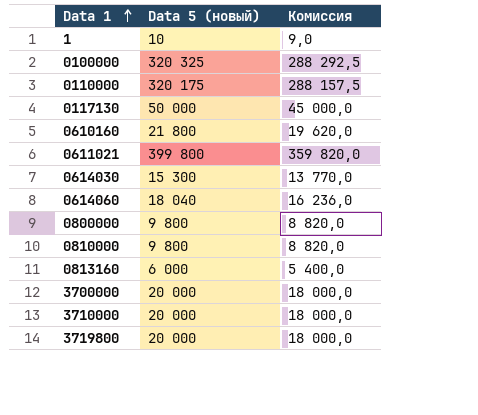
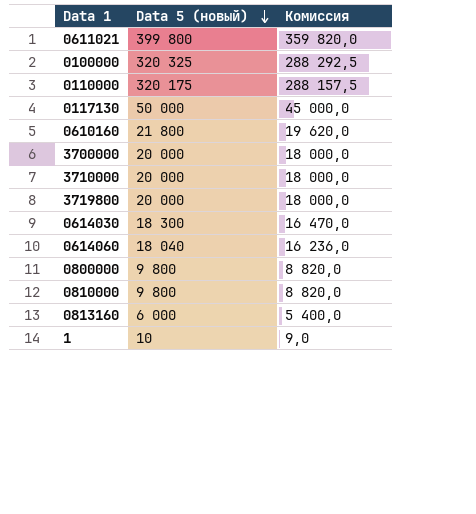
row order: Data 1 ascending -> Data 5 (новый) descending
0614030 | Data 5 (новый): 15 300 -> 18 300
0614030 | Комиссия: 13 770,0 -> 16 470,0

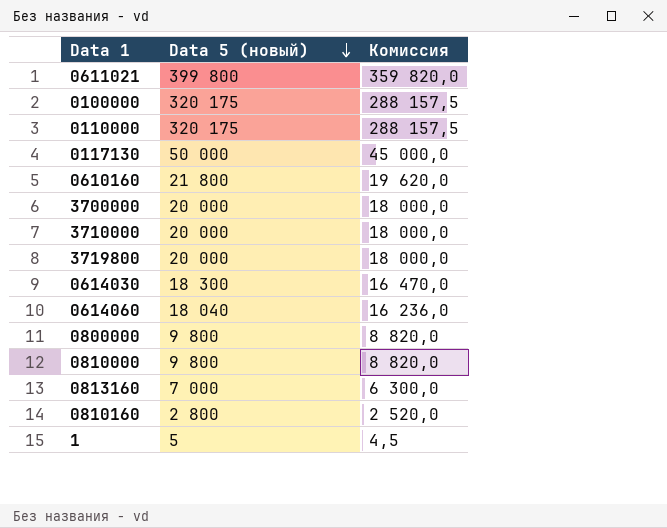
0100000 | Data 5 (новый): 320 325 -> 320 175
0100000 | Комиссия: 288 292,5 -> 288 157,5
0813160 | Data 5 (новый): 6 000 -> 7 000
0813160 | Комиссия: 5 400,0 -> 6 300,0
row 0810160: none -> 2 800 | 2 520,0
1 | Data 5 (новый): 10 -> 5
1 | Комиссия: 9,0 -> 4,5

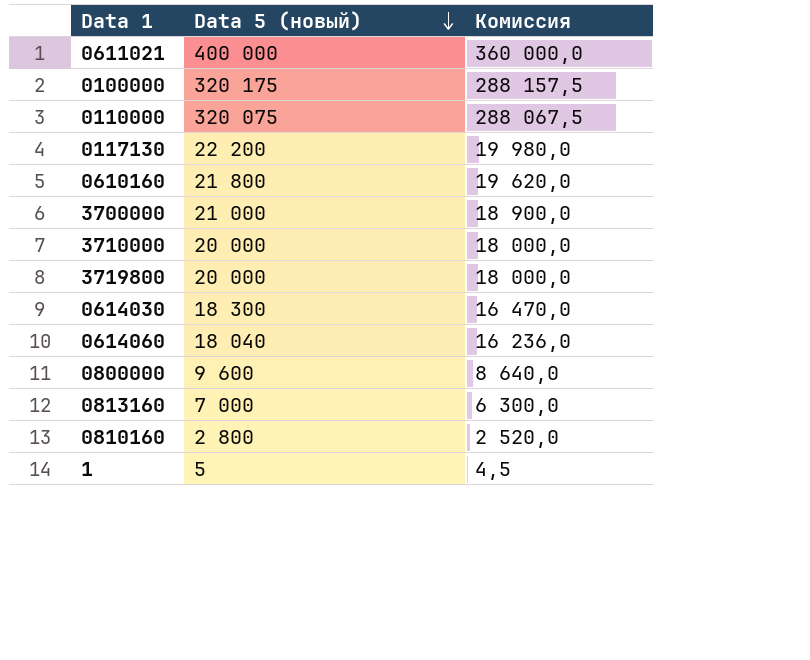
row 0810000: 9 800 | 8 820,0 -> none
0611021 | Data 5 (новый): 399 800 -> 400 000
0611021 | Комиссия: 359 820,0 -> 360 000,0
0110000 | Data 5 (новый): 320 175 -> 320 075
0110000 | Комиссия: 288 157,5 -> 288 067,5
0117130 | Data 5 (новый): 50 000 -> 22 200
0117130 | Комиссия: 45 000,0 -> 19 980,0
3700000 | Data 5 (новый): 20 000 -> 21 000
3700000 | Комиссия: 18 000,0 -> 18 900,0
0800000 | Data 5 (новый): 9 800 -> 9 600
0800000 | Комиссия: 8 820,0 -> 8 640,0

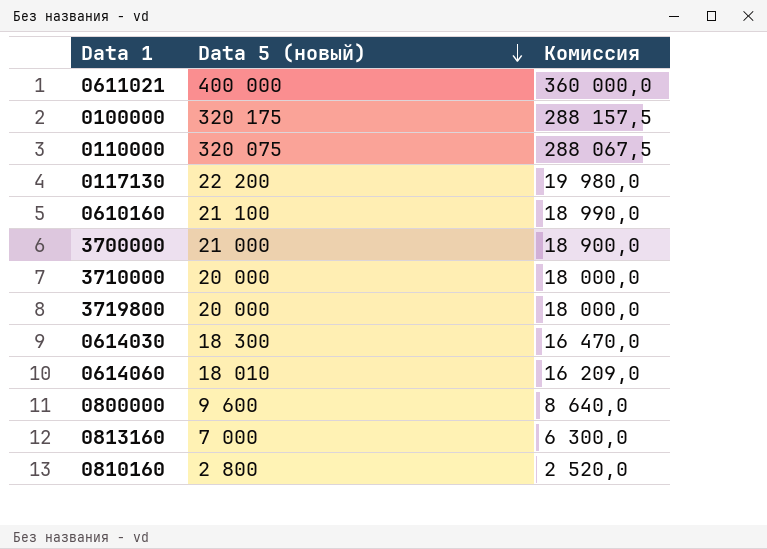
row 1: 5 | 4,5 -> none
0610160 | Data 5 (новый): 21 800 -> 21 100
0610160 | Комиссия: 19 620,0 -> 18 990,0
0614060 | Data 5 (новый): 18 040 -> 18 010
0614060 | Комиссия: 16 236,0 -> 16 209,0

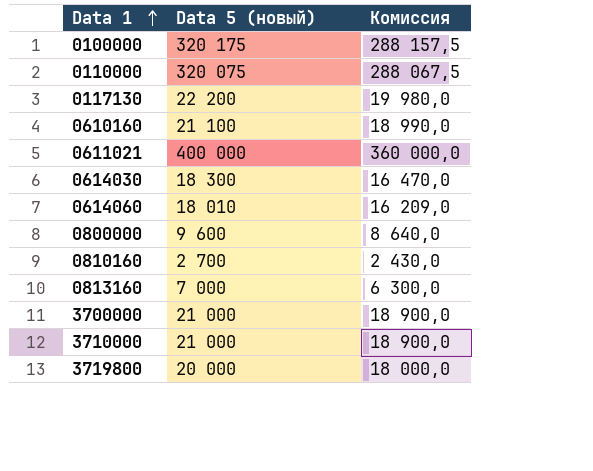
row order: Data 5 (новый) descending -> Data 1 ascending
0810160 | Data 5 (новый): 2 800 -> 2 700
0810160 | Комиссия: 2 520,0 -> 2 430,0
3710000 | Data 5 (новый): 20 000 -> 21 000
3710000 | Комиссия: 18 000,0 -> 18 900,0

